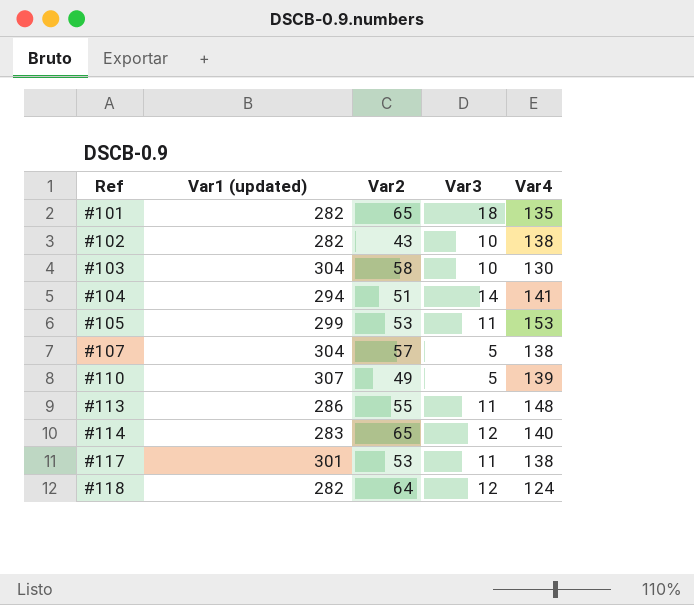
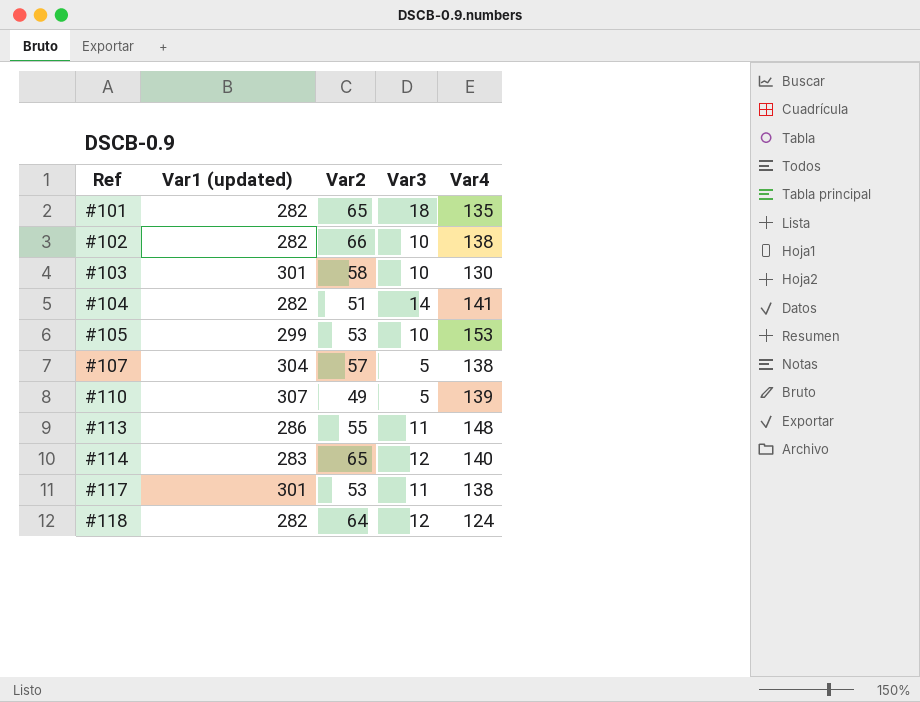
#102 | Var2: 43 -> 66
#103 | Var1 (updated): 304 -> 301
#104 | Var1 (updated): 294 -> 282
#105 | Var3: 11 -> 10

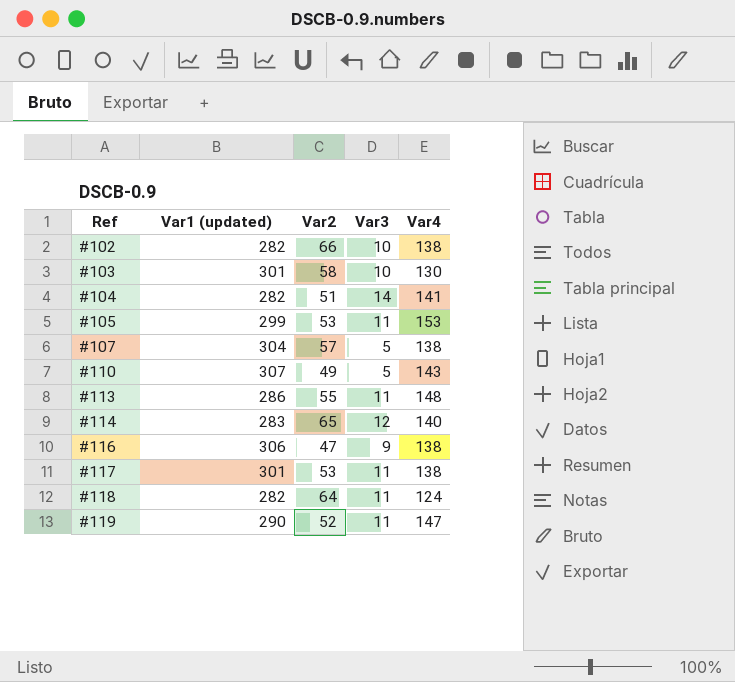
row #101: 282 | 65 | 18 | 135 -> none
#105 | Var3: 10 -> 11
#110 | Var4: 139 -> 143
row #116: none -> 306 | 47 | 9 | 138
#118 | Var3: 12 -> 11
row #119: none -> 290 | 52 | 11 | 147

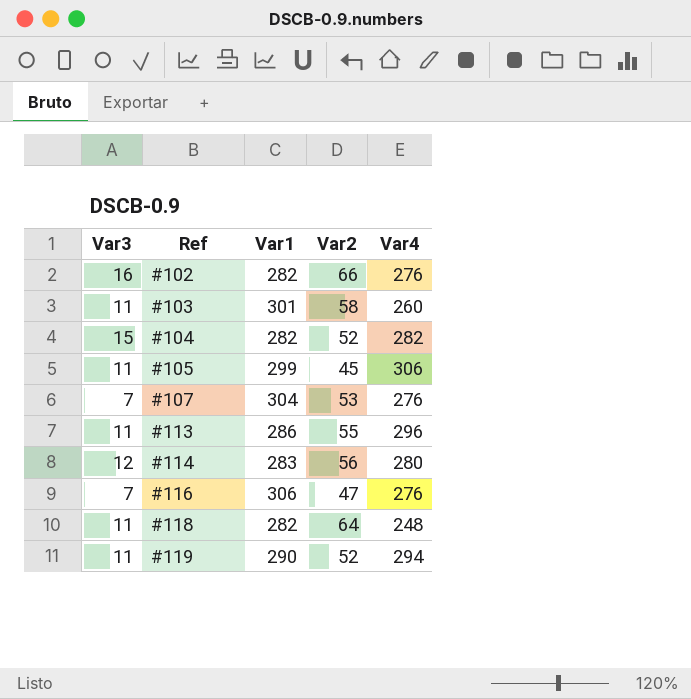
column Var3 | position: 4 -> 1
column name: Var1 (updated) -> Var1
row #110: 307 | 49 | 5 | 143 -> none
row #117: 301 | 53 | 11 | 138 -> none
#102 | Var3: 10 -> 16
#102 | Var4: 138 -> 276
#103 | Var3: 10 -> 11
#103 | Var4: 130 -> 260
#104 | Var3: 14 -> 15
#104 | Var2: 51 -> 52
#104 | Var4: 141 -> 282
#105 | Var2: 53 -> 45
#105 | Var4: 153 -> 306
#107 | Var3: 5 -> 7
#107 | Var2: 57 -> 53
#107 | Var4: 138 -> 276
#113 | Var4: 148 -> 296
#114 | Var2: 65 -> 56
#114 | Var4: 140 -> 280
#116 | Var3: 9 -> 7
#116 | Var4: 138 -> 276
#118 | Var4: 124 -> 248
#119 | Var4: 147 -> 294

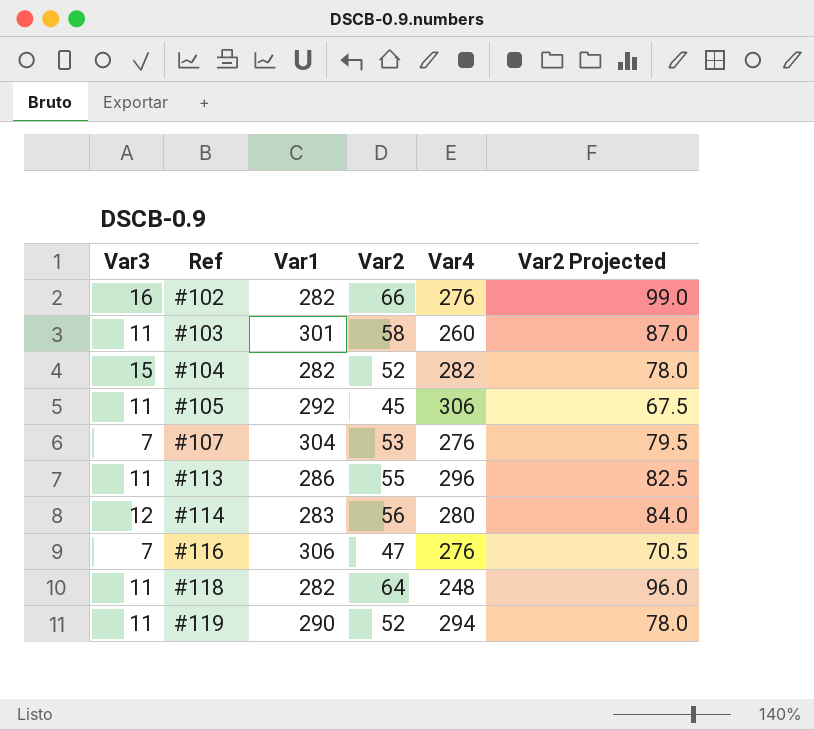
column Var2 Projected | formula: none -> [Var2] * 1.5
#105 | Var1: 299 -> 292

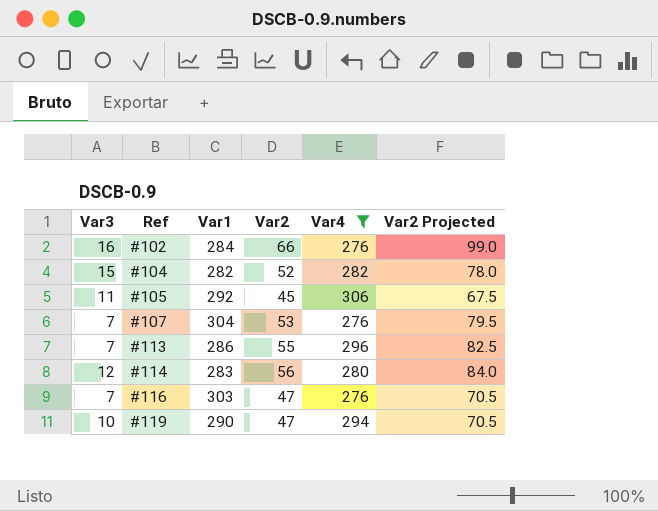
filter: none -> Var4 >= 276
#102 | Var1: 282 -> 284
#113 | Var3: 11 -> 7
#116 | Var1: 306 -> 303
#119 | Var3: 11 -> 10
#119 | Var2: 52 -> 47
#119 | Var2 Projected: 78.0 -> 70.5

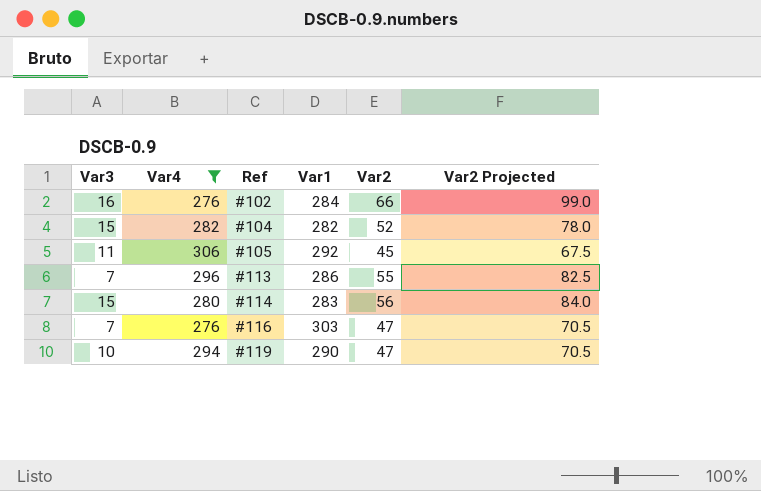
column Var4 | position: 5 -> 2
row #107: 7 | 304 | 53 | 276 | 79.5 -> none
#114 | Var3: 12 -> 15

